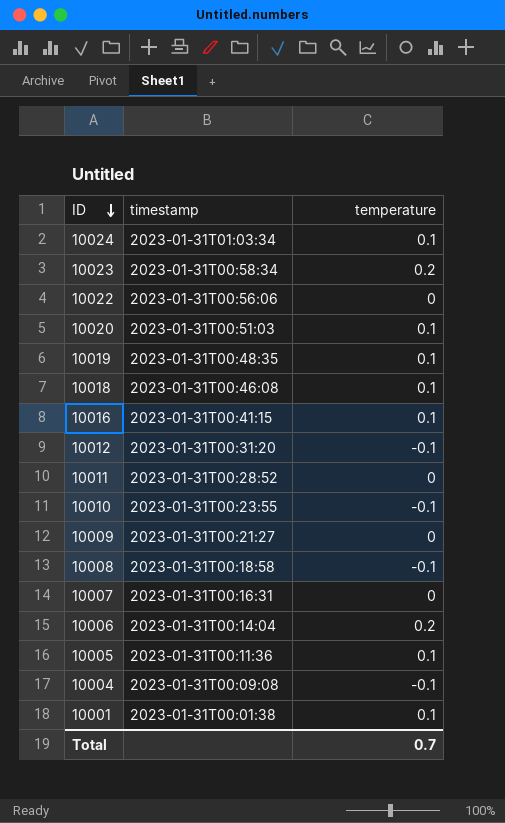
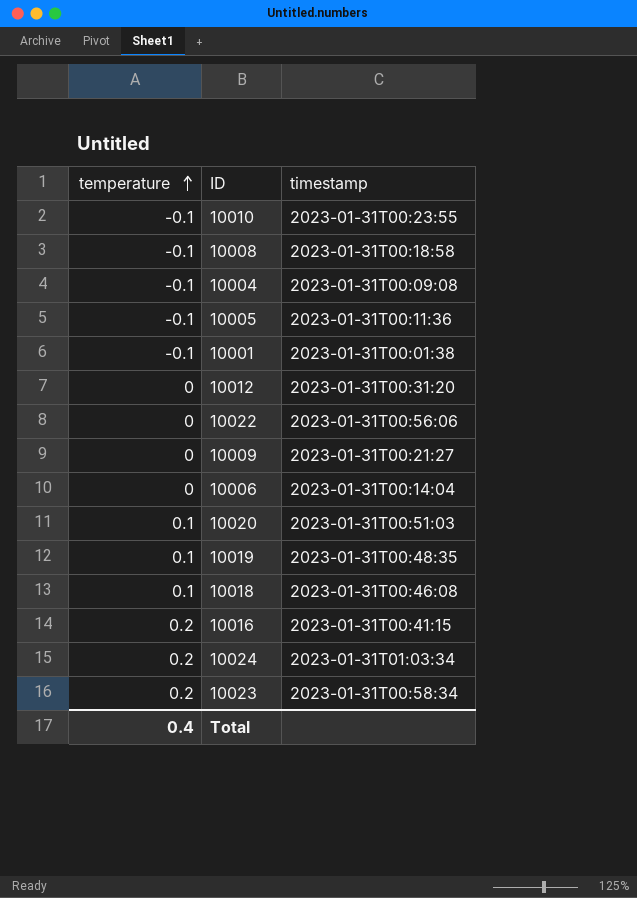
row order: ID descending -> temperature ascending
column temperature | position: 3 -> 1
row 10011: 2023-01-31T00:28:52 | 0 -> none
row 10007: 2023-01-31T00:16:31 | 0 -> none
10005 | temperature: 0.1 -> -0.1
10001 | temperature: 0.1 -> -0.1
10012 | temperature: -0.1 -> 0
10006 | temperature: 0.2 -> 0
10016 | temperature: 0.1 -> 0.2
10024 | temperature: 0.1 -> 0.2
Total | temperature: 0.7 -> 0.4

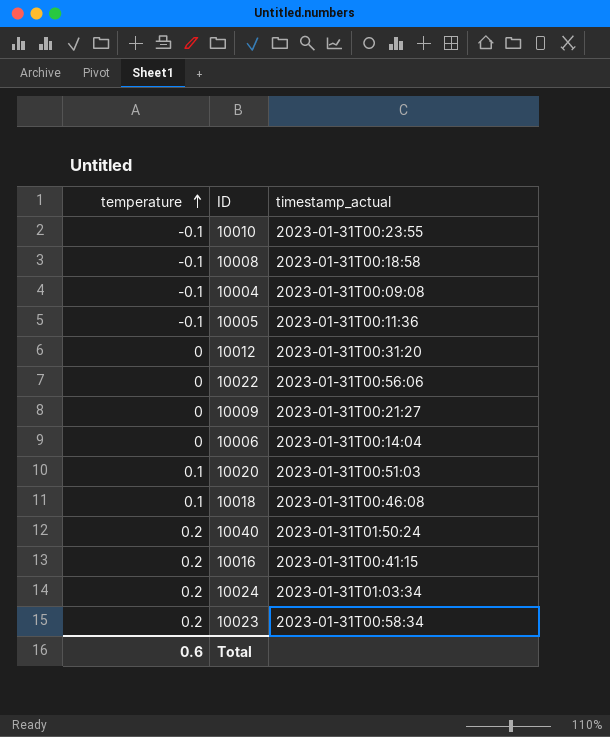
column name: timestamp -> timestamp_actual
row 10001: -0.1 | 2023-01-31T00:01:38 -> none
row 10019: 0.1 | 2023-01-31T00:48:35 -> none
row 10040: none -> 0.2 | 2023-01-31T01:50:24
Total | temperature: 0.4 -> 0.6

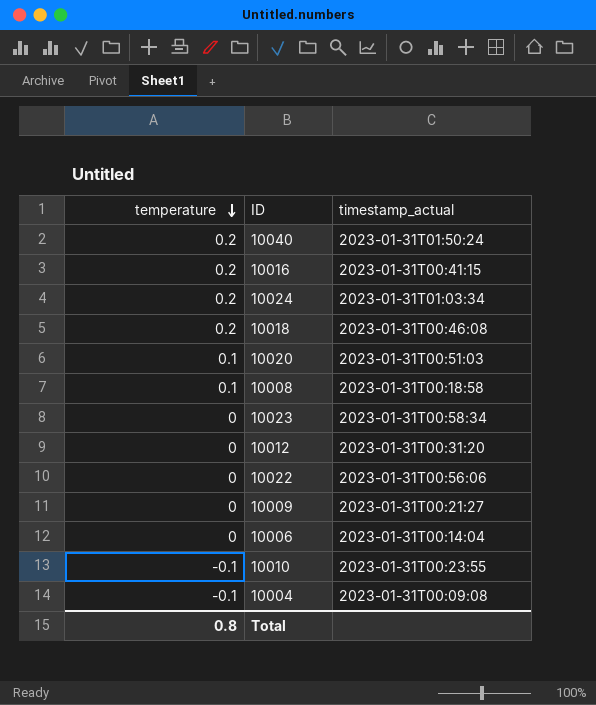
row order: temperature ascending -> temperature descending
row 10005: -0.1 | 2023-01-31T00:11:36 -> none
10018 | temperature: 0.1 -> 0.2
10008 | temperature: -0.1 -> 0.1
10023 | temperature: 0.2 -> 0
Total | temperature: 0.6 -> 0.8

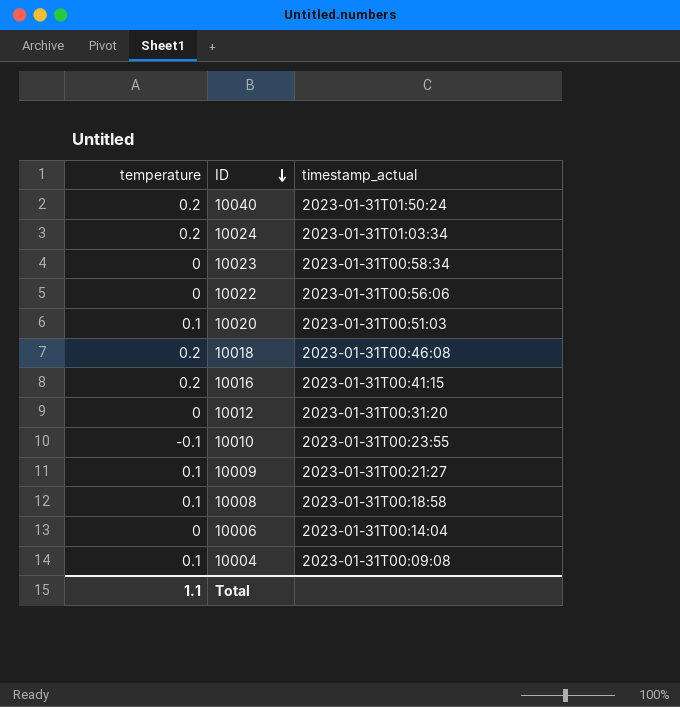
row order: temperature descending -> ID descending
10009 | temperature: 0 -> 0.1
10004 | temperature: -0.1 -> 0.1
Total | temperature: 0.8 -> 1.1

